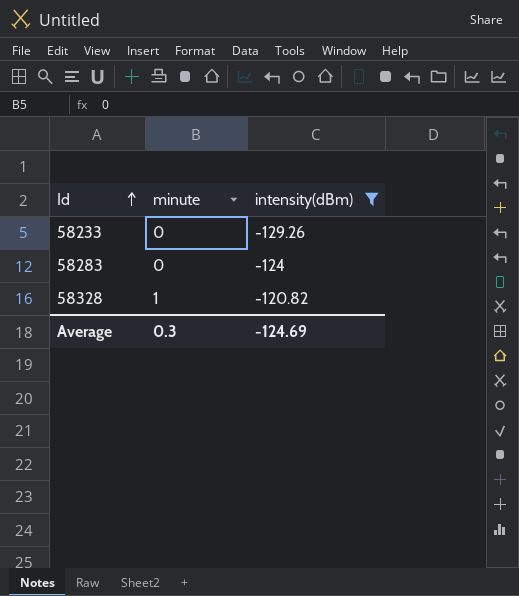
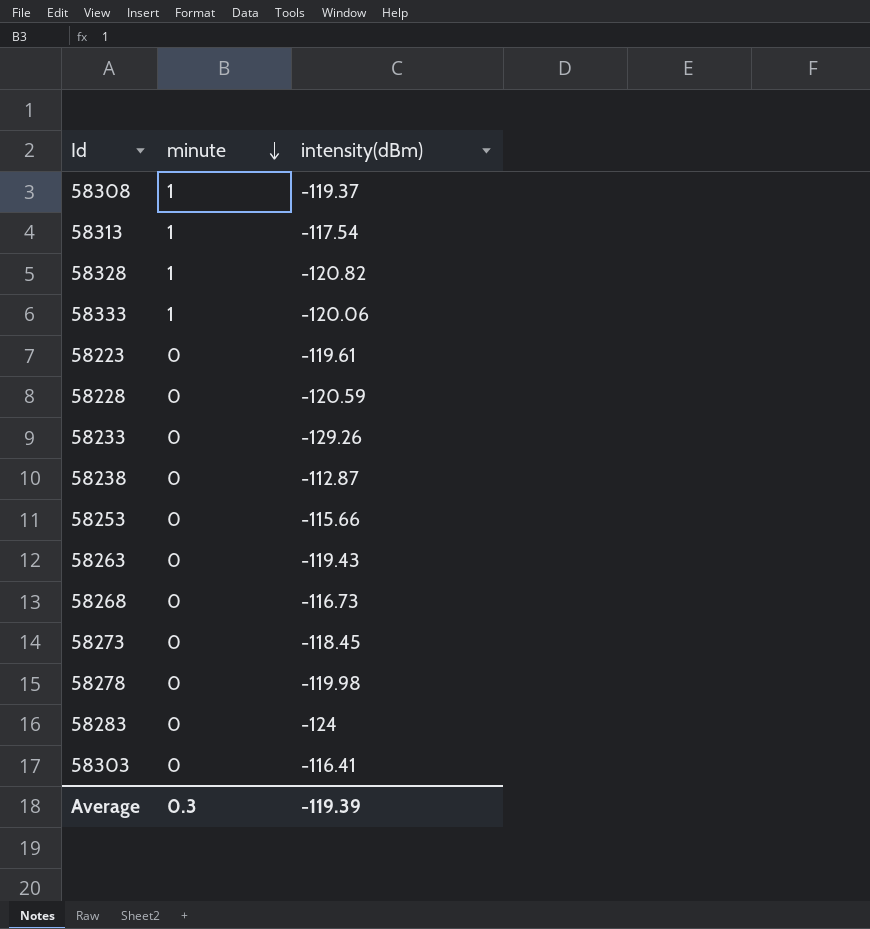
filter: intensity(dBm) <= -120.82 -> none
row order: Id ascending -> minute descending
Average | intensity(dBm): -124.69 -> -119.39

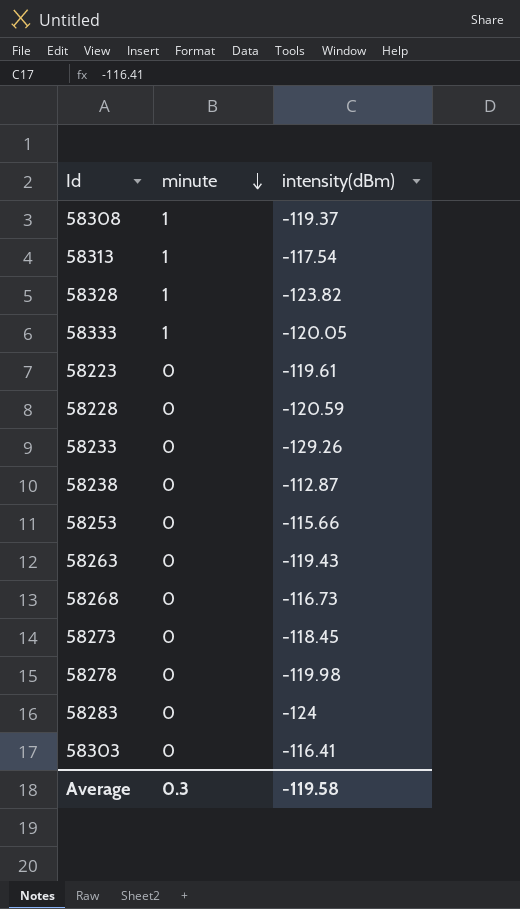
58328 | intensity(dBm): -120.82 -> -123.82
58333 | intensity(dBm): -120.06 -> -120.05
Average | intensity(dBm): -119.39 -> -119.58

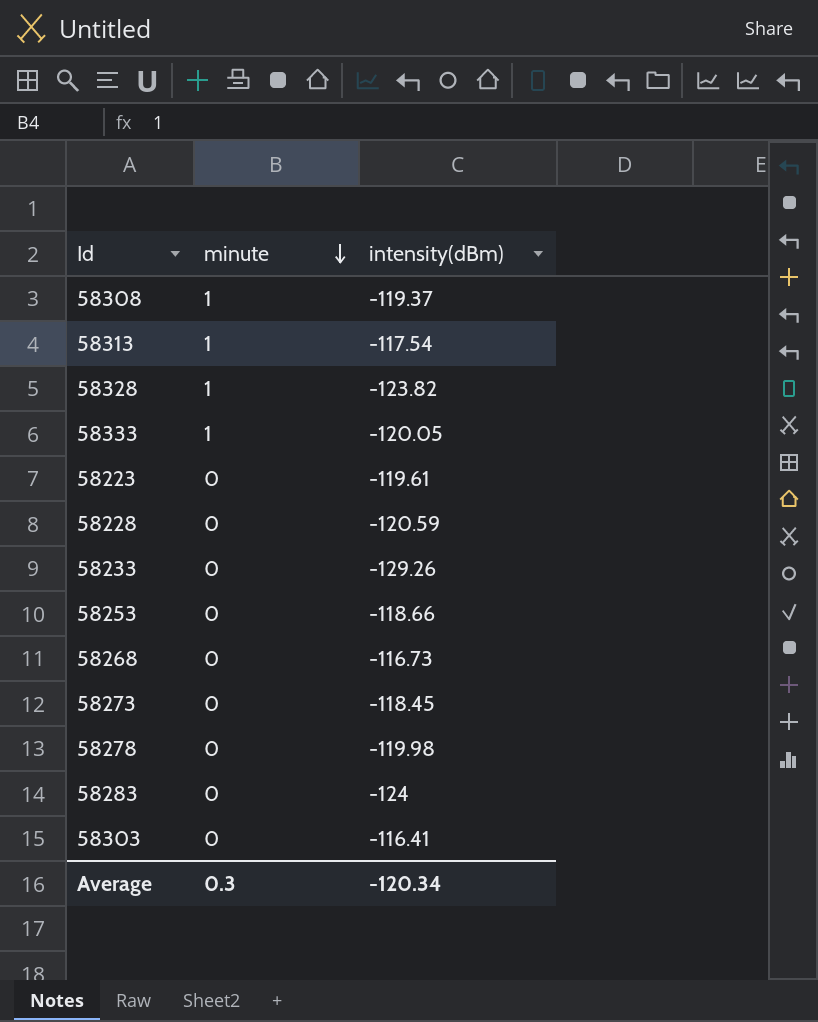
row 58238: 0 | -112.87 -> none
row 58263: 0 | -119.43 -> none
58253 | intensity(dBm): -115.66 -> -118.66
Average | intensity(dBm): -119.58 -> -120.34

